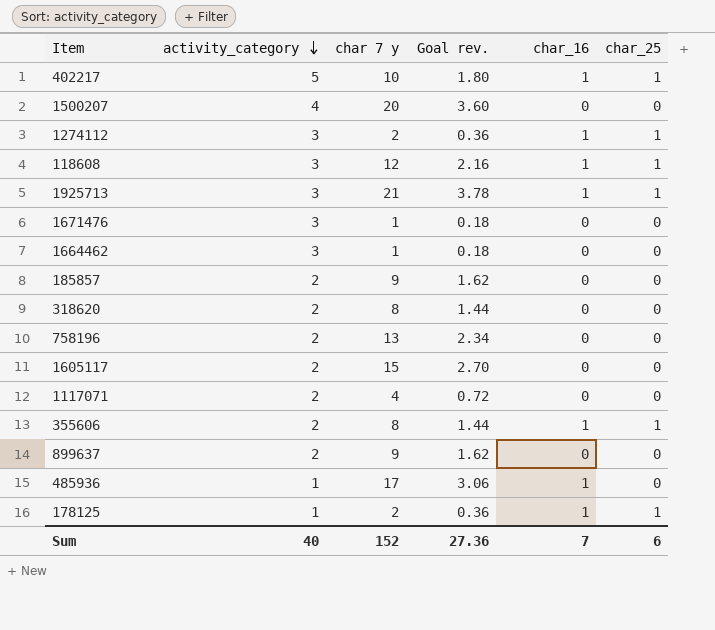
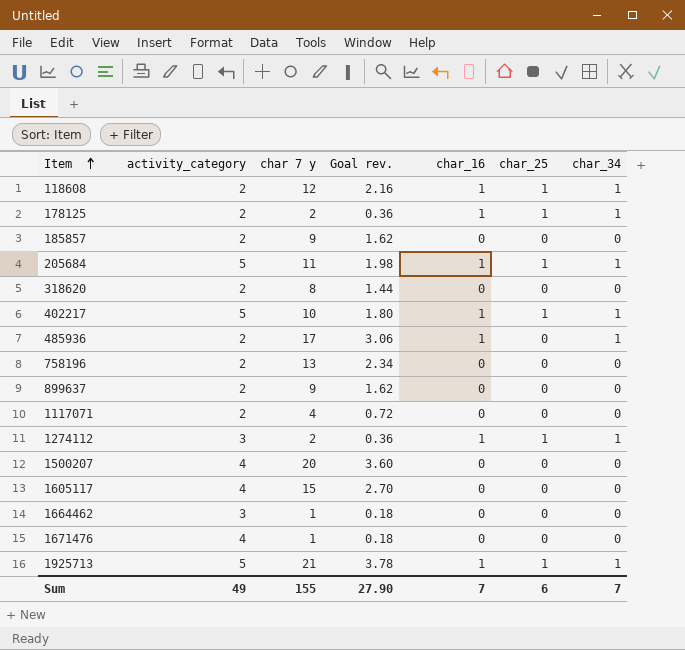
row order: activity_category descending -> Item ascending
column char_34 | position: none -> 7
row 355606: 2 | 8 | 1.44 | 1 | 1 -> none
118608 | activity_category: 3 -> 2
178125 | activity_category: 1 -> 2
row 205684: none -> 5 | 11 | 1.98 | 1 | 1 | 1
485936 | activity_category: 1 -> 2
1605117 | activity_category: 2 -> 4
1671476 | activity_category: 3 -> 4
1925713 | activity_category: 3 -> 5
Sum | activity_category: 40 -> 49
Sum | char 7 y: 152 -> 155
Sum | Goal rev.: 27.36 -> 27.90

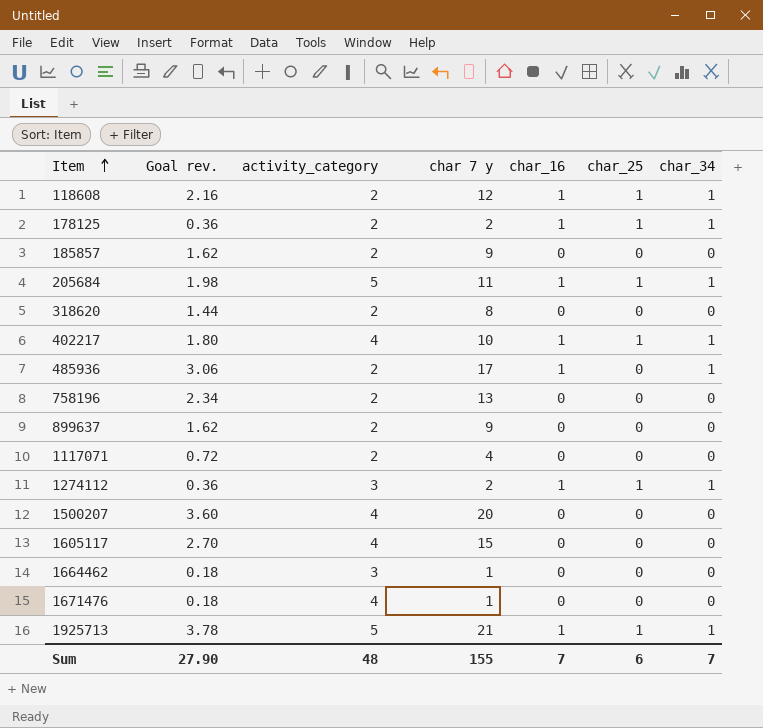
column Goal rev. | position: 4 -> 2
402217 | activity_category: 5 -> 4
Sum | activity_category: 49 -> 48

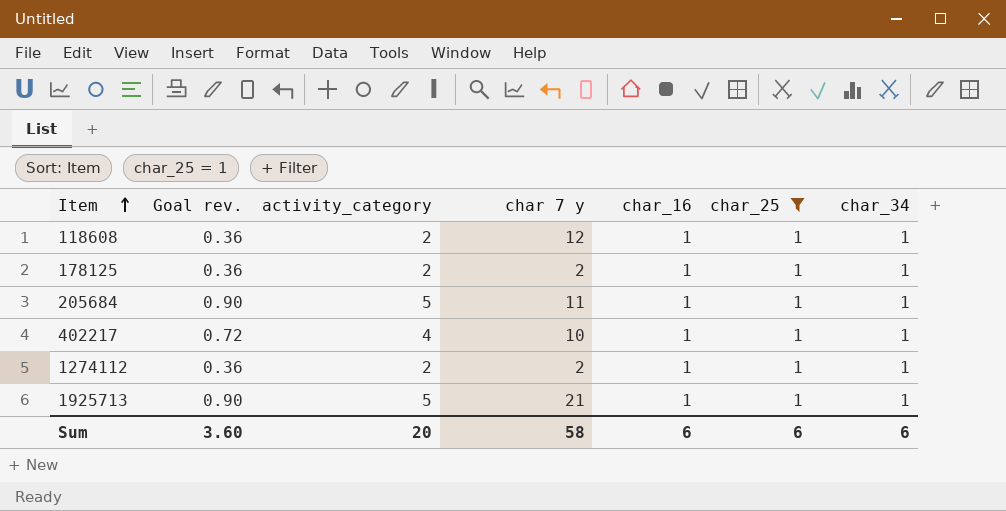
filter: none -> char_25 = 1
column Goal rev. | formula: [char 7 y] * 0.18 -> [activity_category] * 0.18
1274112 | activity_category: 3 -> 2
Sum | Goal rev.: 27.90 -> 3.60
Sum | activity_category: 48 -> 20
Sum | char 7 y: 155 -> 58
Sum | char_16: 7 -> 6
Sum | char_34: 7 -> 6

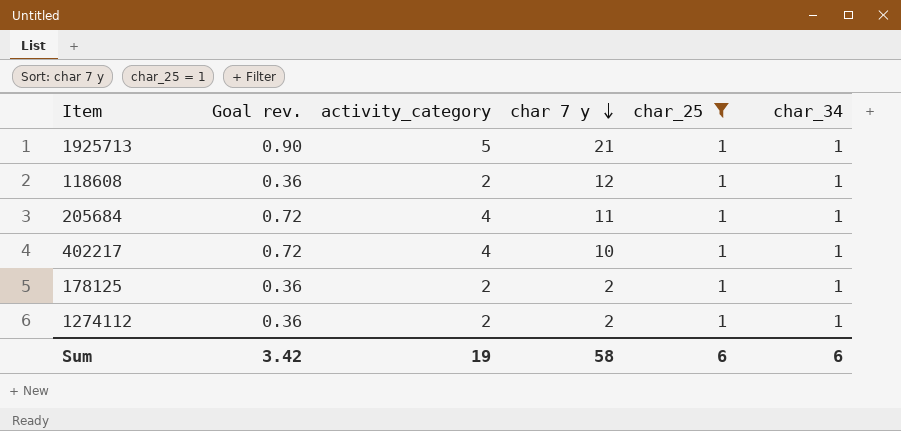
row order: Item ascending -> char 7 y descending
column char_16 | position: 5 -> none
205684 | Goal rev.: 0.90 -> 0.72
205684 | activity_category: 5 -> 4
Sum | Goal rev.: 3.60 -> 3.42
Sum | activity_category: 20 -> 19

